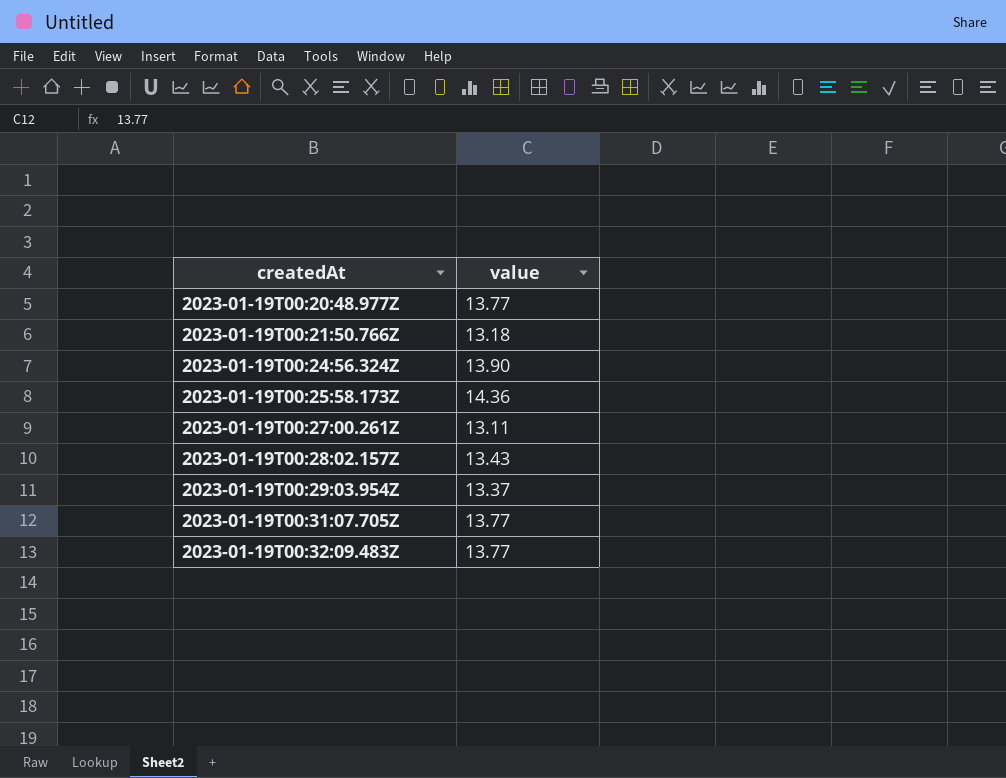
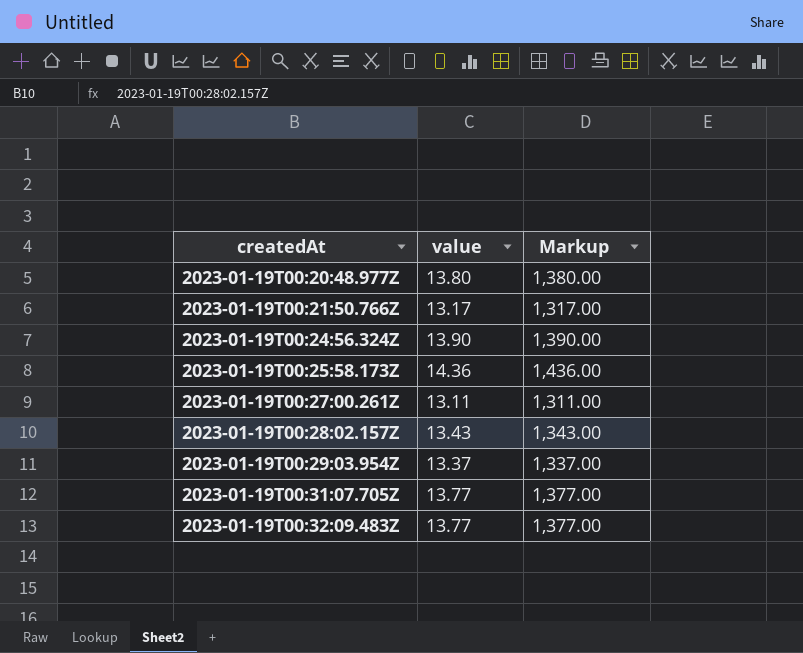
column Markup | formula: none -> [value] * 100
2023-01-19T00:20:48.977Z | value: 13.77 -> 13.80
2023-01-19T00:21:50.766Z | value: 13.18 -> 13.17

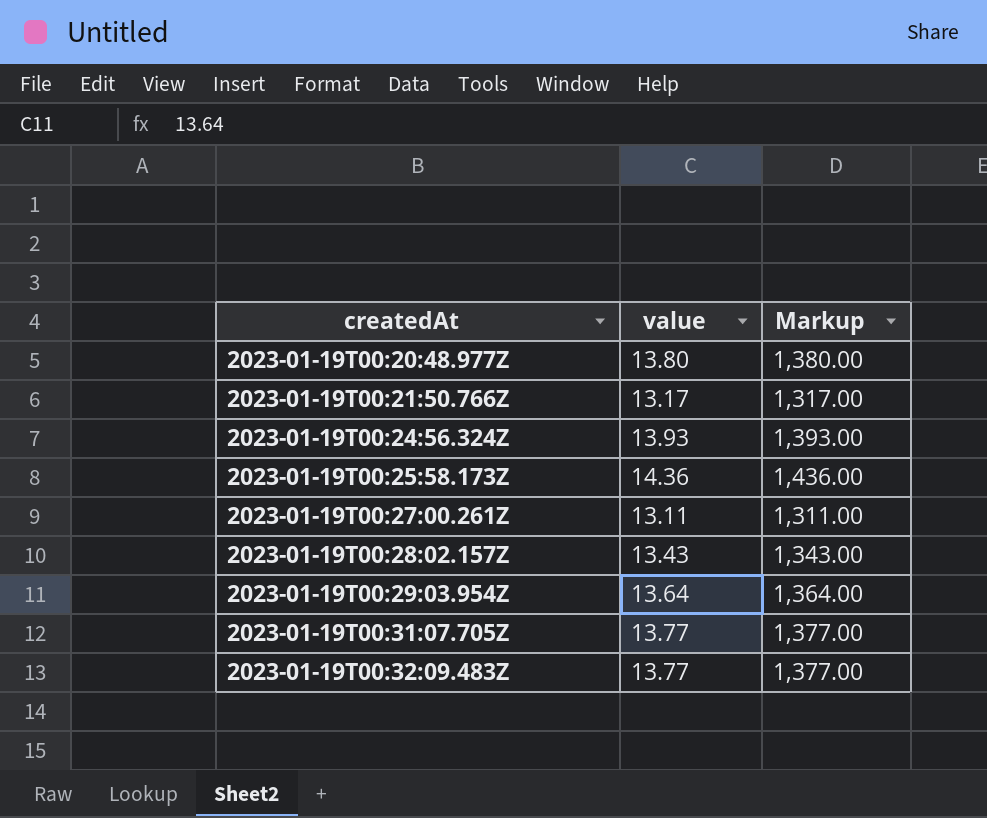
2023-01-19T00:24:56.324Z | value: 13.90 -> 13.93
2023-01-19T00:24:56.324Z | Markup: 1,390.00 -> 1,393.00
2023-01-19T00:29:03.954Z | value: 13.37 -> 13.64
2023-01-19T00:29:03.954Z | Markup: 1,337.00 -> 1,364.00

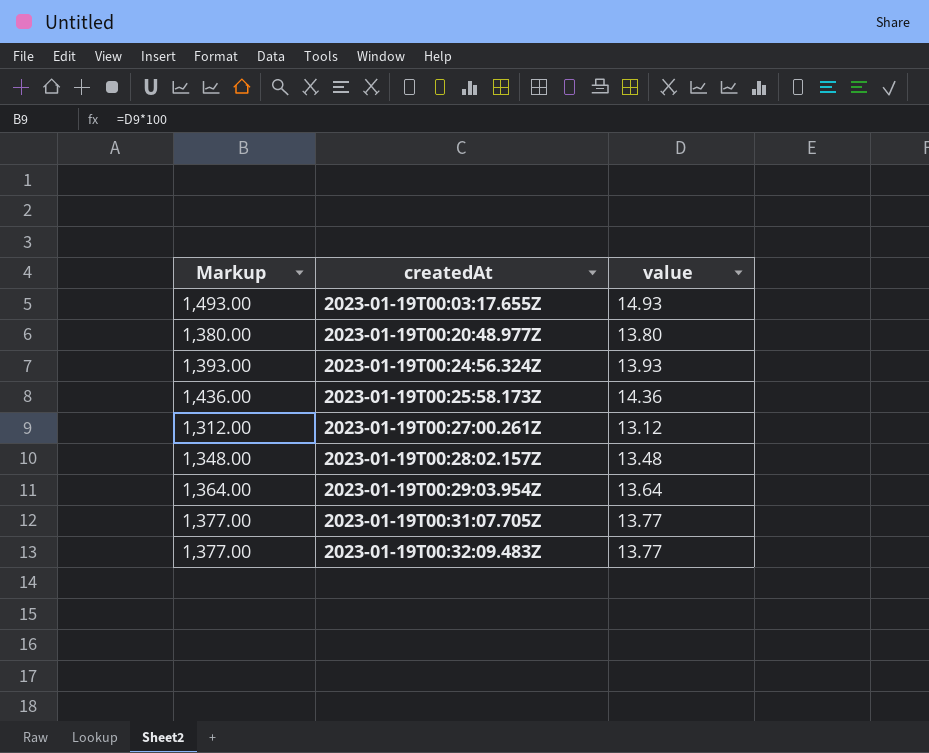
column Markup | position: 3 -> 1
row 2023-01-19T00:21:50.766Z: 13.17 | 1,317.00 -> none
row 2023-01-19T00:03:17.655Z: none -> 1,493.00 | 14.93
2023-01-19T00:27:00.261Z | Markup: 1,311.00 -> 1,312.00
2023-01-19T00:27:00.261Z | value: 13.11 -> 13.12
2023-01-19T00:28:02.157Z | Markup: 1,343.00 -> 1,348.00
2023-01-19T00:28:02.157Z | value: 13.43 -> 13.48

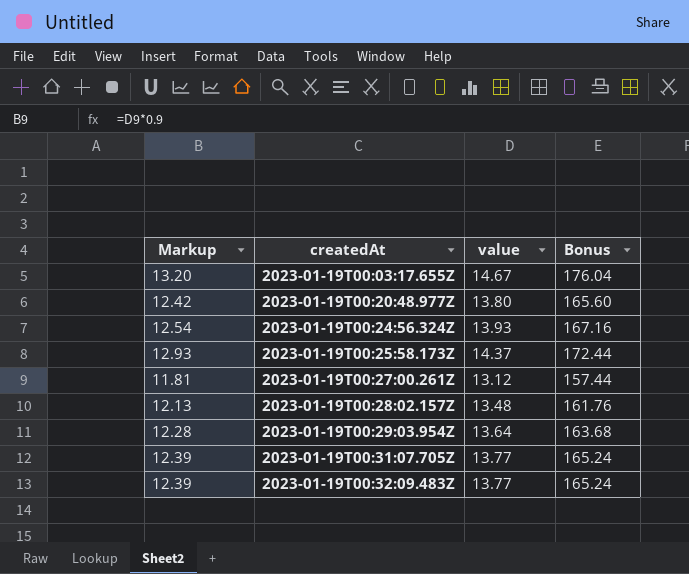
column Markup | formula: [value] * 100 -> [value] * 0.9
column Bonus | formula: none -> [value] * 12
2023-01-19T00:03:17.655Z | value: 14.93 -> 14.67
2023-01-19T00:25:58.173Z | value: 14.36 -> 14.37

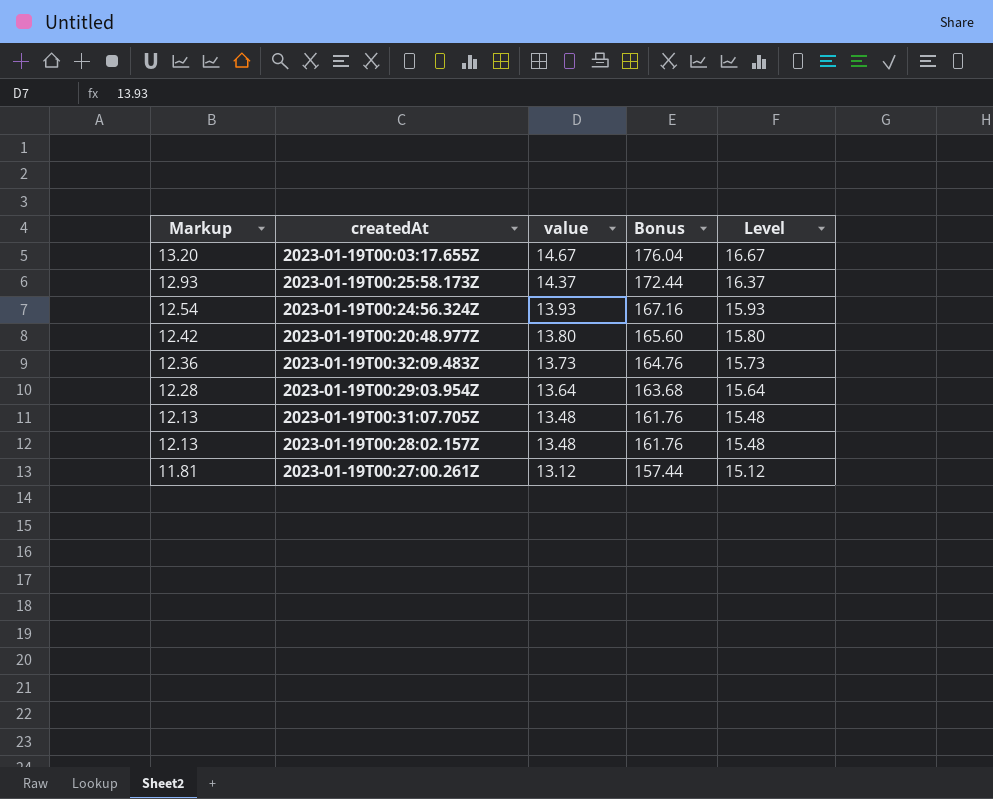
row order: createdAt ascending -> Markup descending
column Level | formula: none -> [value] + 2
2023-01-19T00:32:09.483Z | Markup: 12.39 -> 12.36
2023-01-19T00:32:09.483Z | value: 13.77 -> 13.73
2023-01-19T00:32:09.483Z | Bonus: 165.24 -> 164.76
2023-01-19T00:31:07.705Z | Markup: 12.39 -> 12.13
2023-01-19T00:31:07.705Z | value: 13.77 -> 13.48
2023-01-19T00:31:07.705Z | Bonus: 165.24 -> 161.76

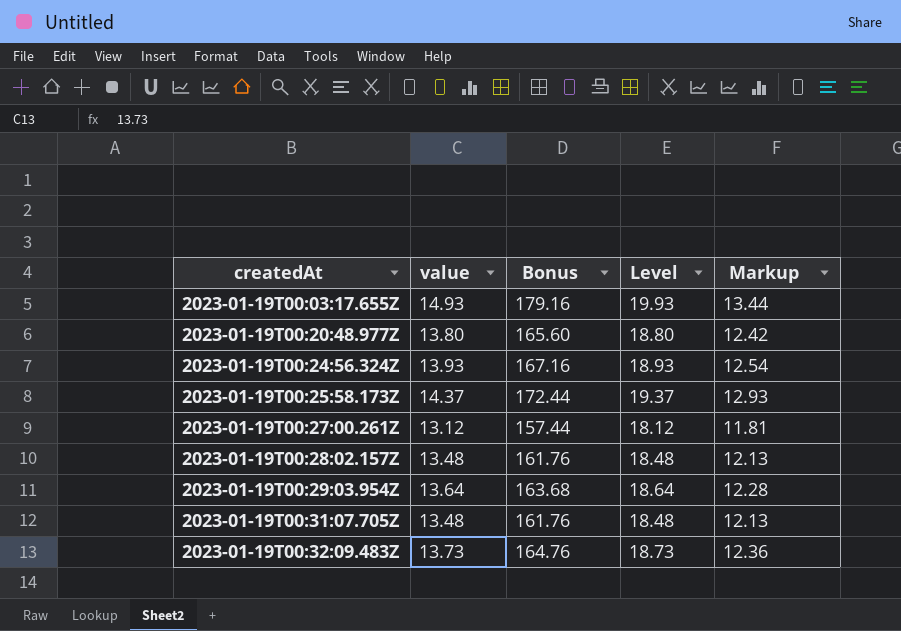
row order: Markup descending -> createdAt ascending
column Level | formula: [value] + 2 -> [value] + 5
column Markup | position: 1 -> 5
2023-01-19T00:03:17.655Z | value: 14.67 -> 14.93
2023-01-19T00:03:17.655Z | Bonus: 176.04 -> 179.16
2023-01-19T00:03:17.655Z | Markup: 13.20 -> 13.44

